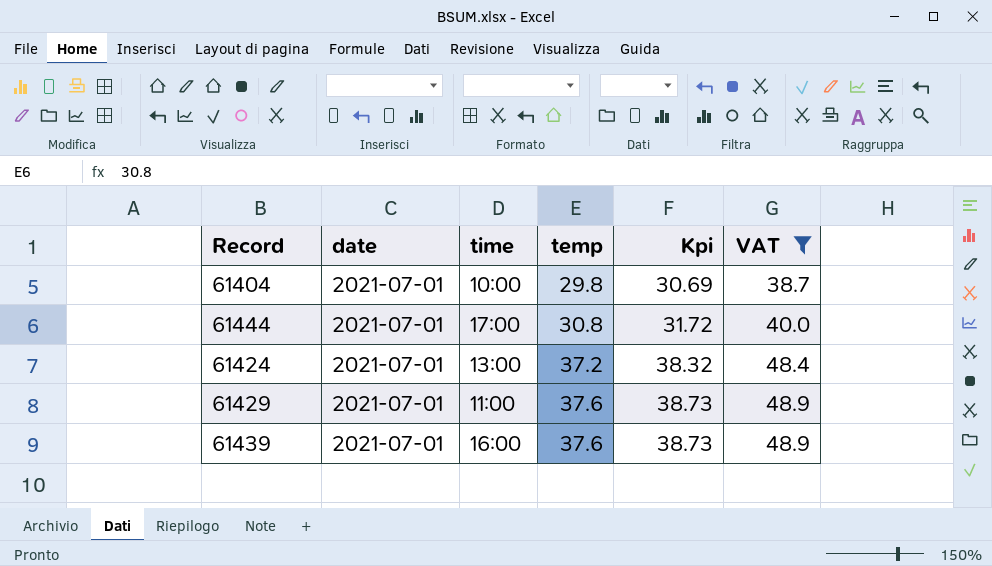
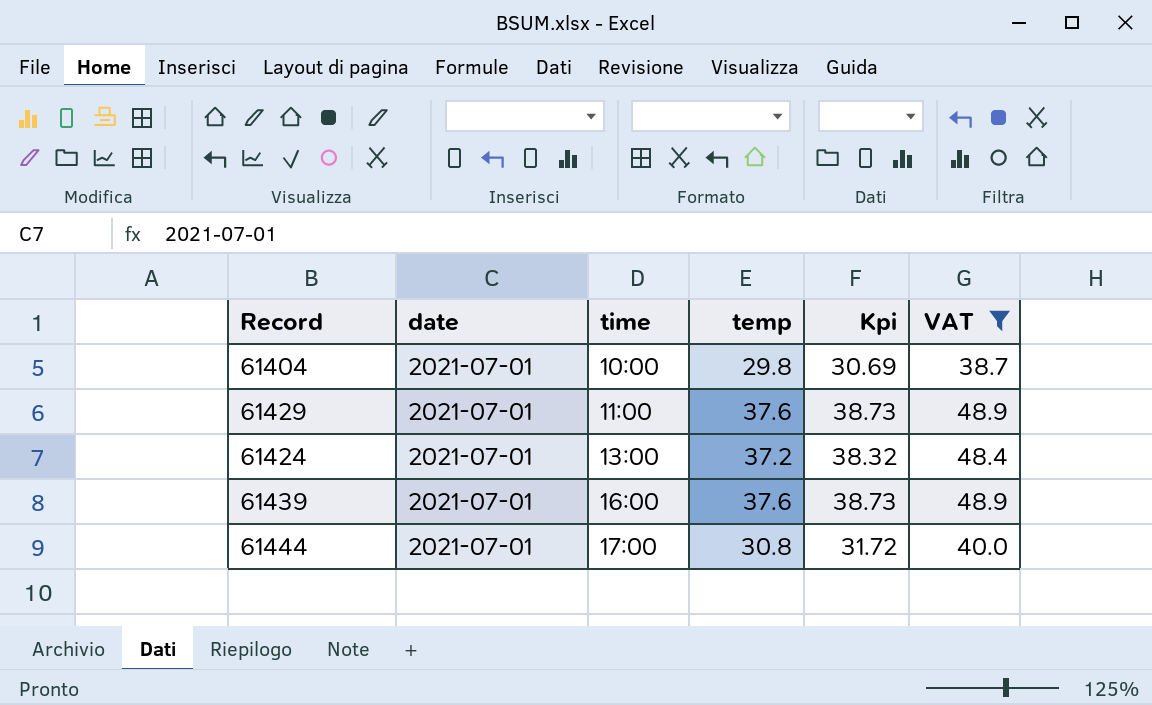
row order: temp ascending -> time ascending

